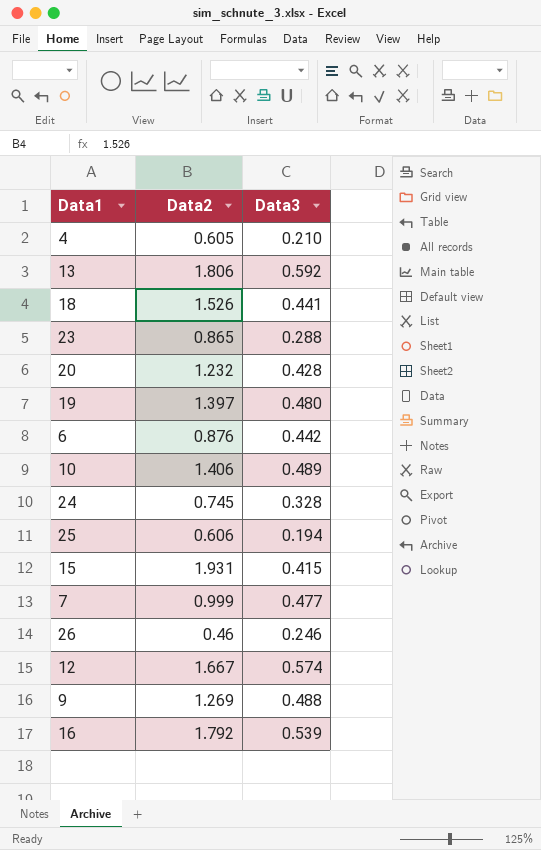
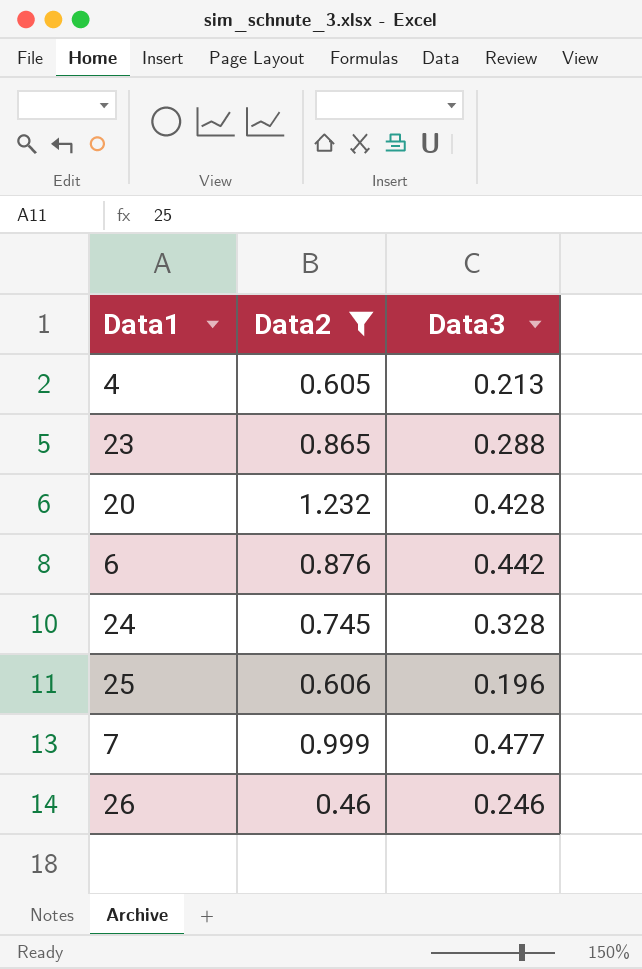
filter: none -> Data2 <= 1.232
4 | Data3: 0.210 -> 0.213
25 | Data3: 0.194 -> 0.196

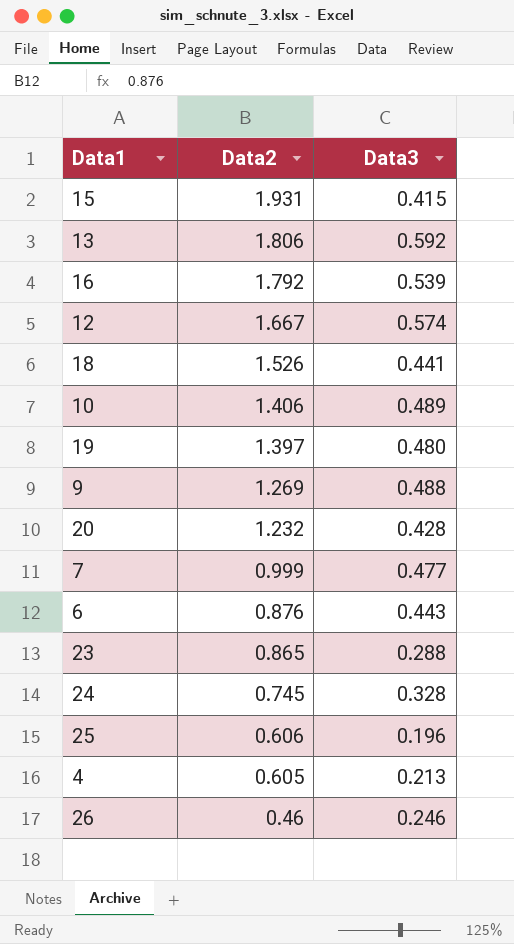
filter: Data2 <= 1.232 -> none
row order: none -> Data2 descending
6 | Data3: 0.442 -> 0.443

